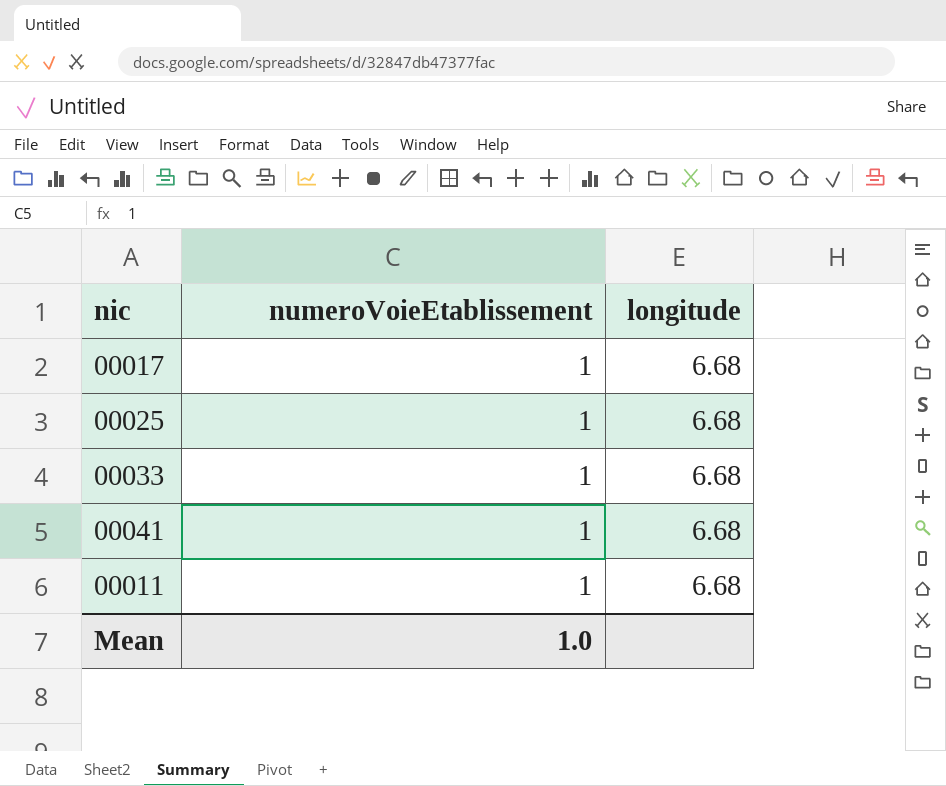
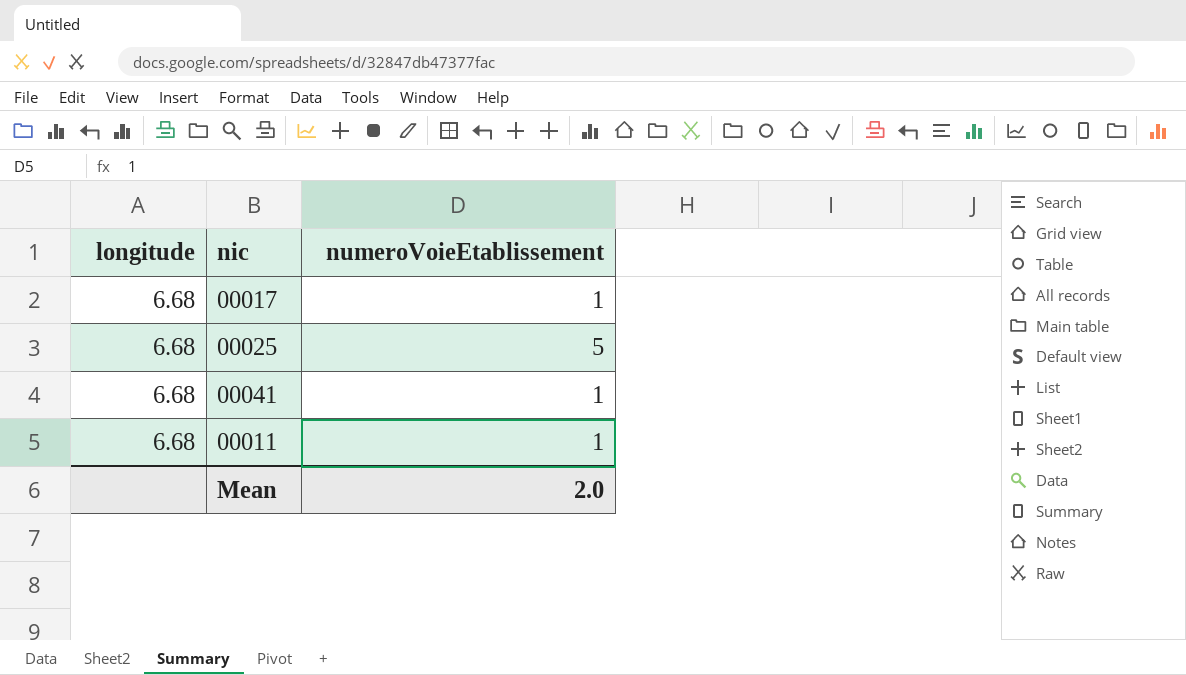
column longitude | position: 3 -> 1
row 00033: 1 | 6.68 -> none
00025 | numeroVoieEtablissement: 1 -> 5
Mean | numeroVoieEtablissement: 1.0 -> 2.0

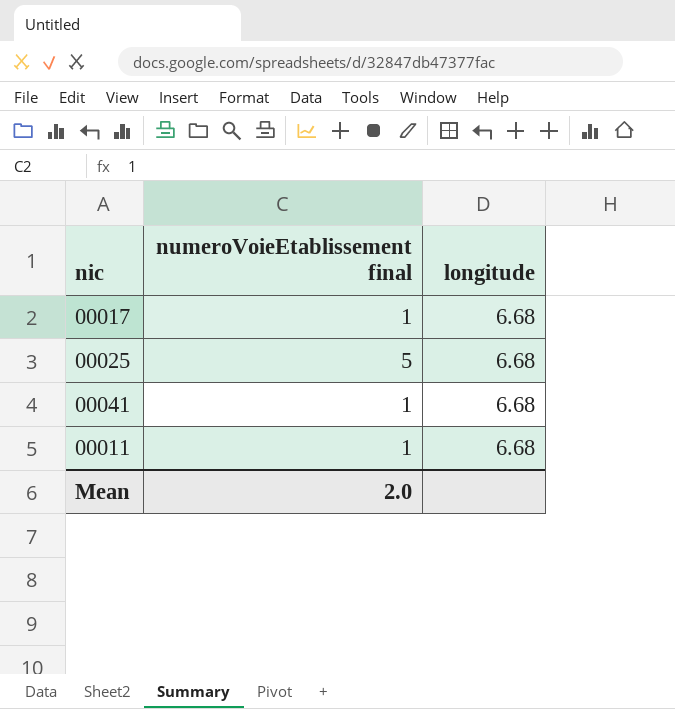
column name: numeroVoieEtablissement -> numeroVoieEtablissement final
column longitude | position: 1 -> 3

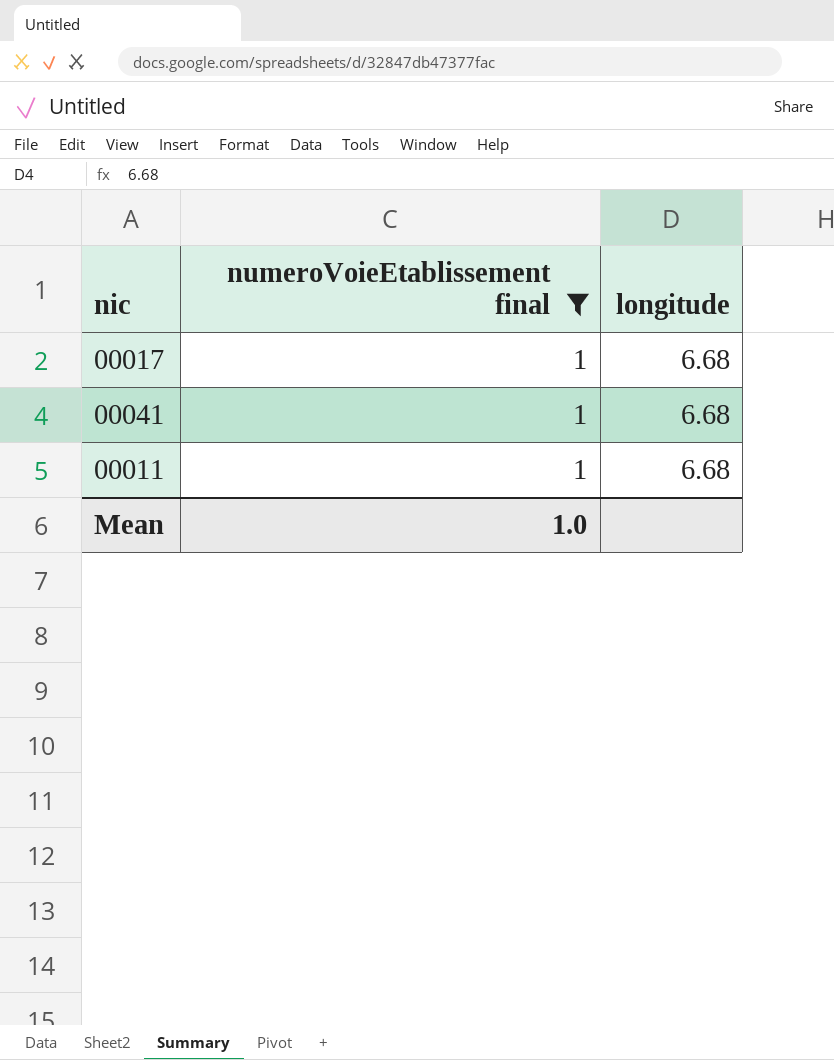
filter: none -> numeroVoieEtablissement final = 1
Mean | numeroVoieEtablissement final: 2.0 -> 1.0

